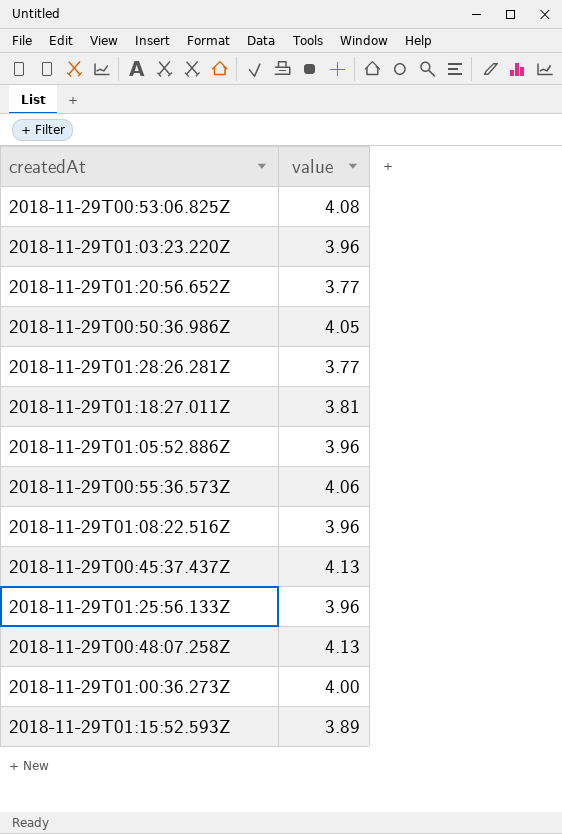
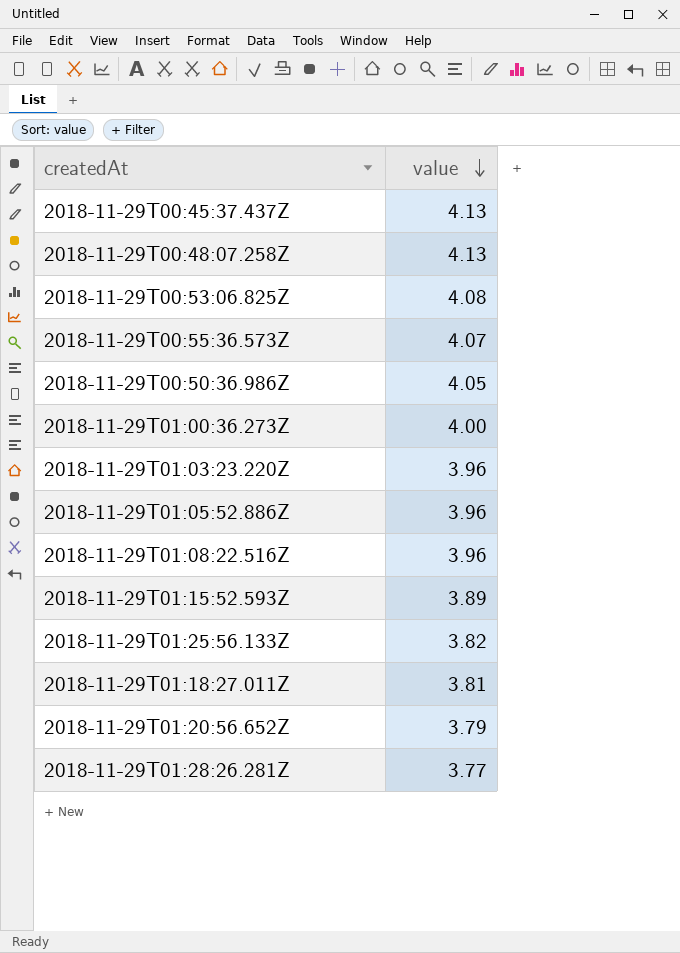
row order: none -> value descending
2018-11-29T00:55:36.573Z | value: 4.06 -> 4.07
2018-11-29T01:25:56.133Z | value: 3.96 -> 3.82
2018-11-29T01:20:56.652Z | value: 3.77 -> 3.79

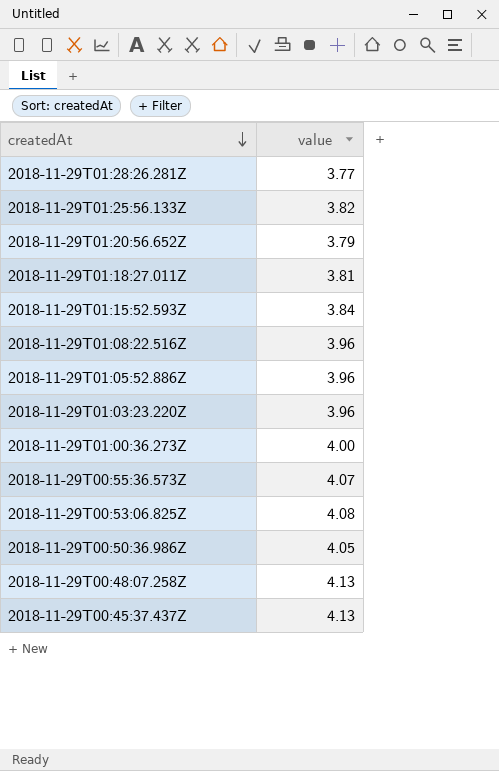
row order: value descending -> createdAt descending
2018-11-29T01:15:52.593Z | value: 3.89 -> 3.84

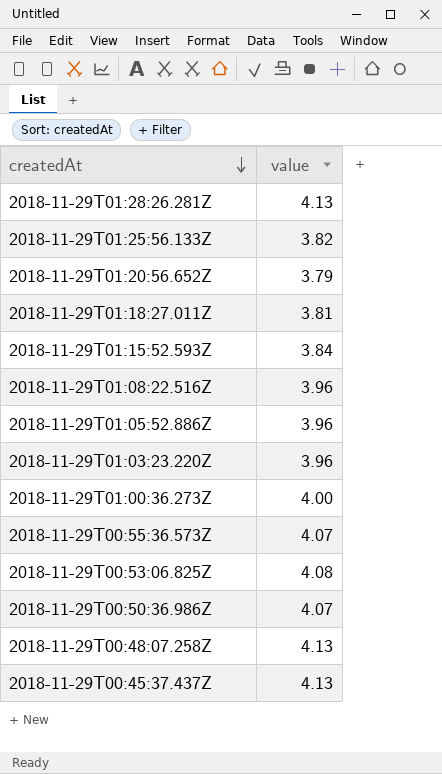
2018-11-29T01:28:26.281Z | value: 3.77 -> 4.13
2018-11-29T00:50:36.986Z | value: 4.05 -> 4.07

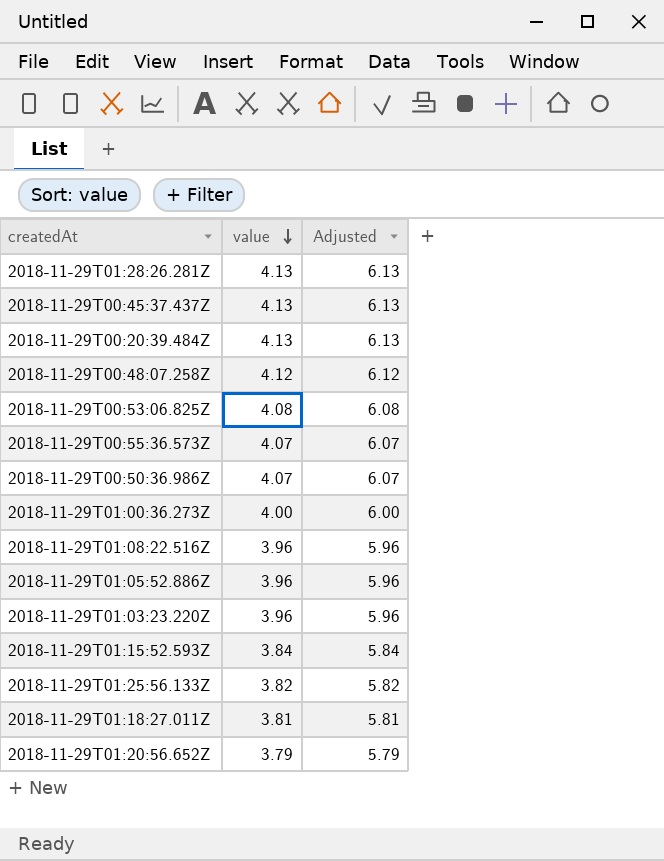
row order: createdAt descending -> value descending
column Adjusted | formula: none -> [value] + 2
row 2018-11-29T00:20:39.484Z: none -> 4.13 | 6.13
2018-11-29T00:48:07.258Z | value: 4.13 -> 4.12

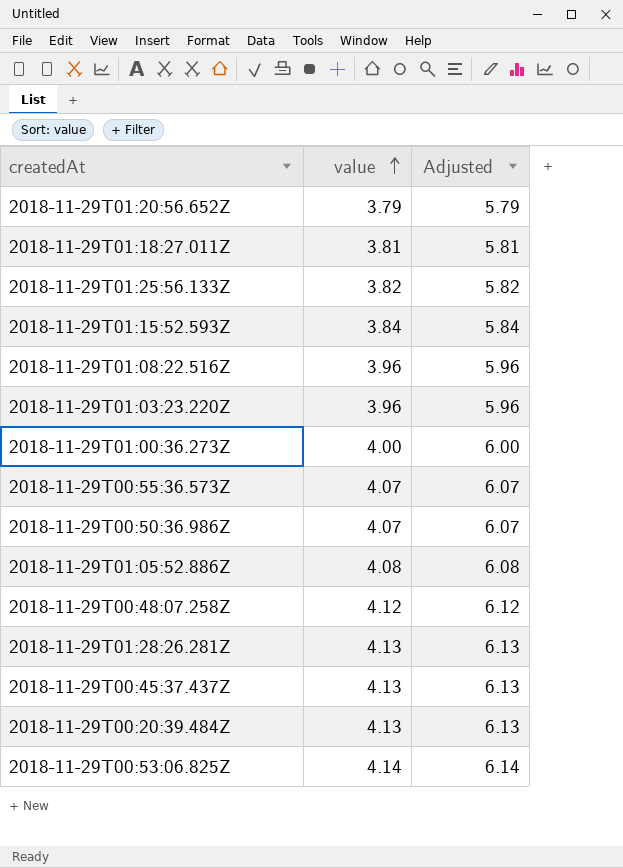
row order: value descending -> value ascending
2018-11-29T01:05:52.886Z | value: 3.96 -> 4.08
2018-11-29T01:05:52.886Z | Adjusted: 5.96 -> 6.08
2018-11-29T00:53:06.825Z | value: 4.08 -> 4.14
2018-11-29T00:53:06.825Z | Adjusted: 6.08 -> 6.14

